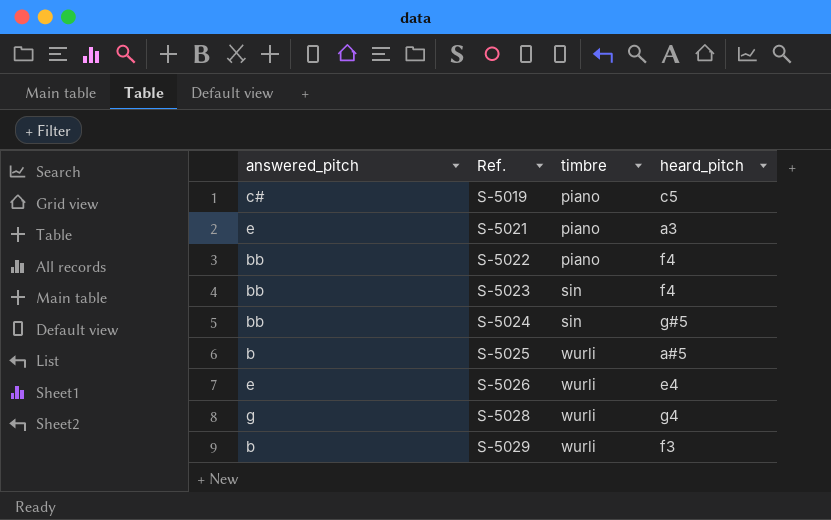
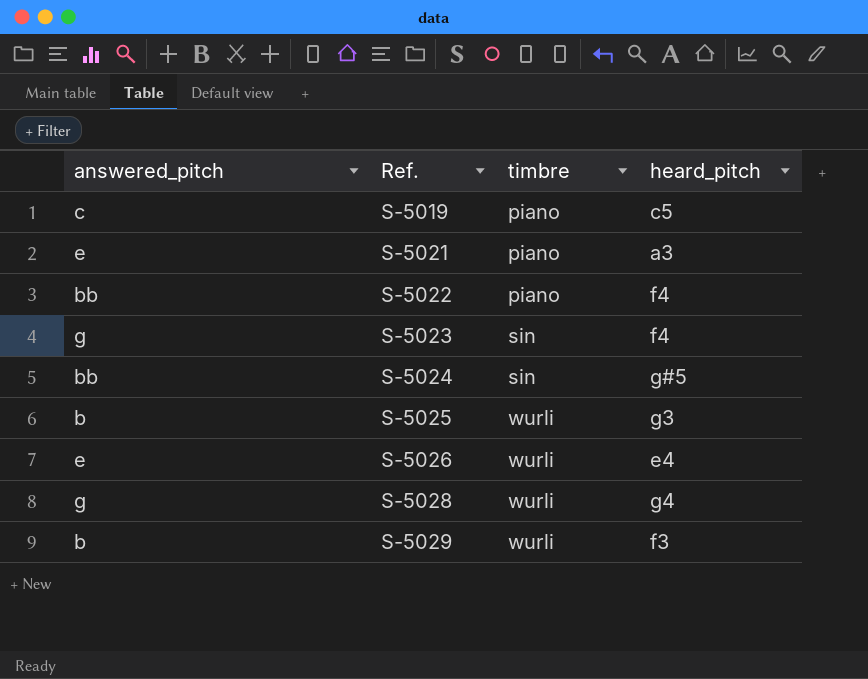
S-5019 | answered_pitch: c# -> c
S-5023 | answered_pitch: bb -> g
S-5025 | heard_pitch: a#5 -> g3

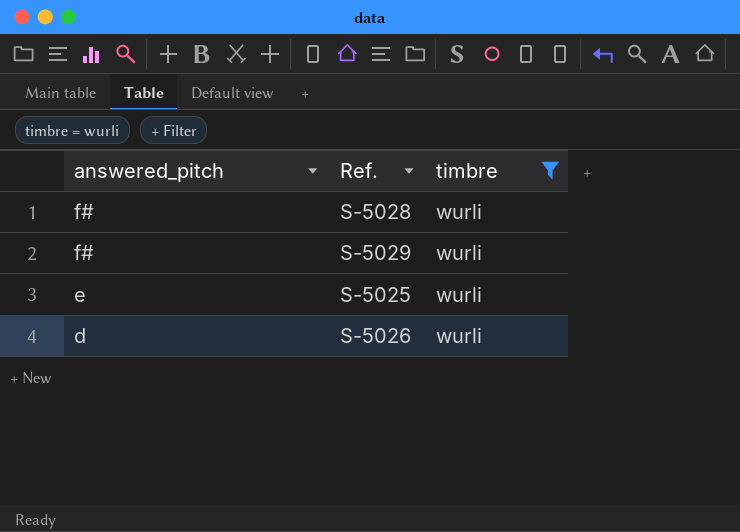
filter: none -> timbre = wurli
row order: Ref. ascending -> answered_pitch descending
column heard_pitch | position: 4 -> none
S-5028 | answered_pitch: g -> f#
S-5029 | answered_pitch: b -> f#
S-5025 | answered_pitch: b -> e
S-5026 | answered_pitch: e -> d

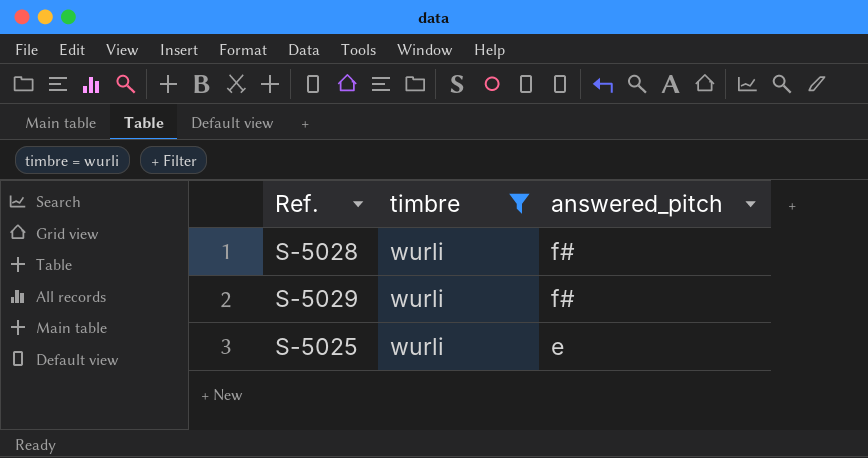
column answered_pitch | position: 1 -> 3
row S-5026: d | wurli -> none

